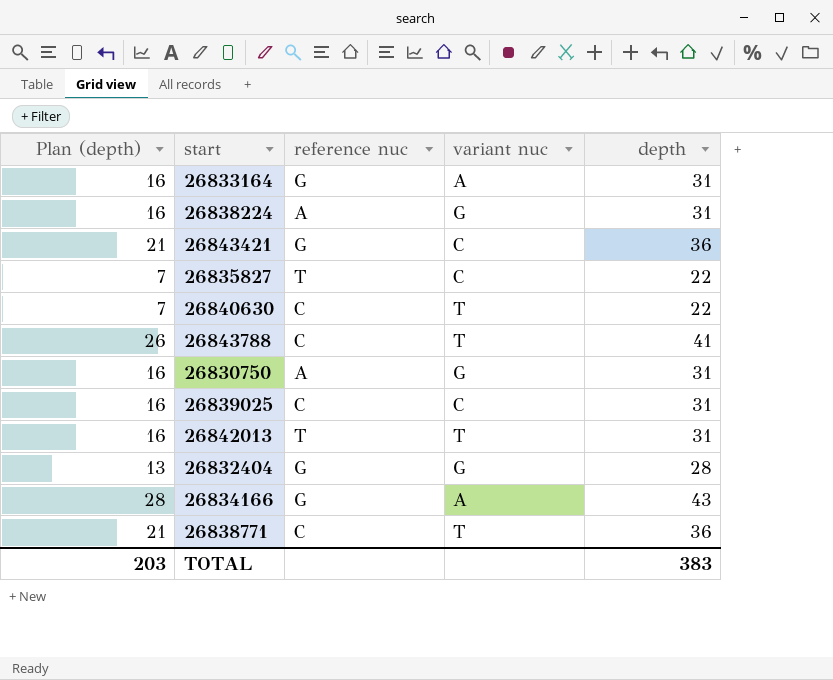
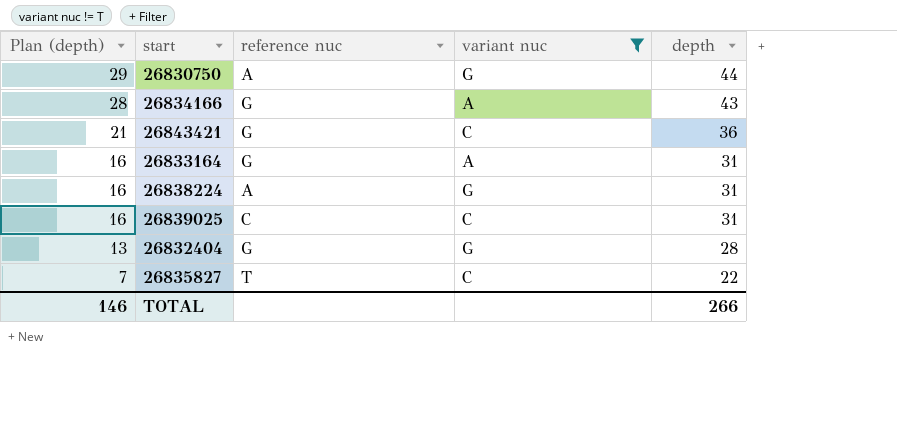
filter: none -> variant nuc != T
row order: none -> Plan (depth) descending
26830750 | Plan (depth): 16 -> 29
26830750 | depth: 31 -> 44
TOTAL | Plan (depth): 203 -> 146
TOTAL | depth: 383 -> 266

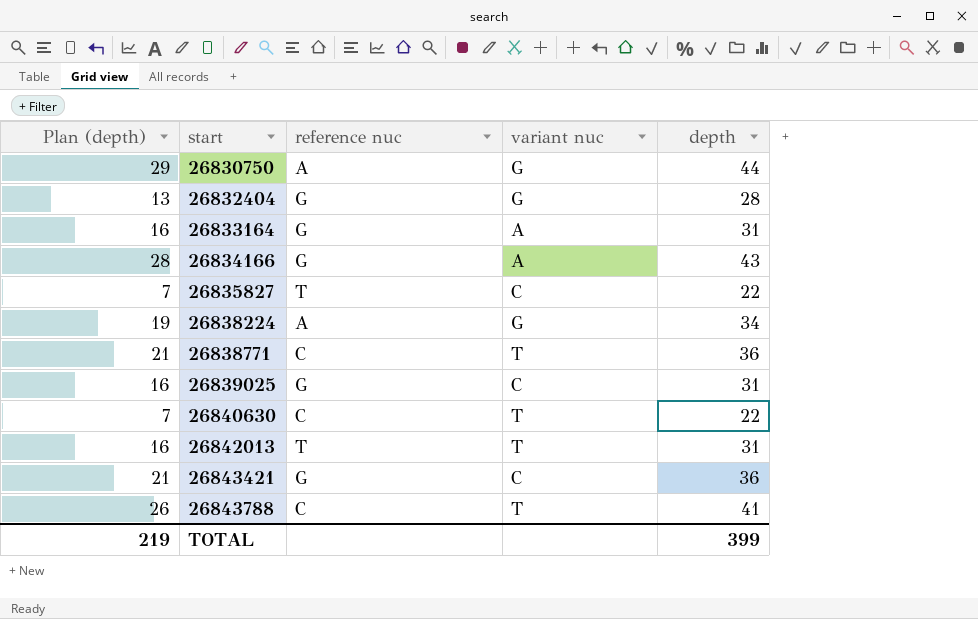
filter: variant nuc != T -> none
row order: Plan (depth) descending -> start ascending
26838224 | Plan (depth): 16 -> 19
26838224 | depth: 31 -> 34
26839025 | reference nuc: C -> G
TOTAL | Plan (depth): 146 -> 219
TOTAL | depth: 266 -> 399

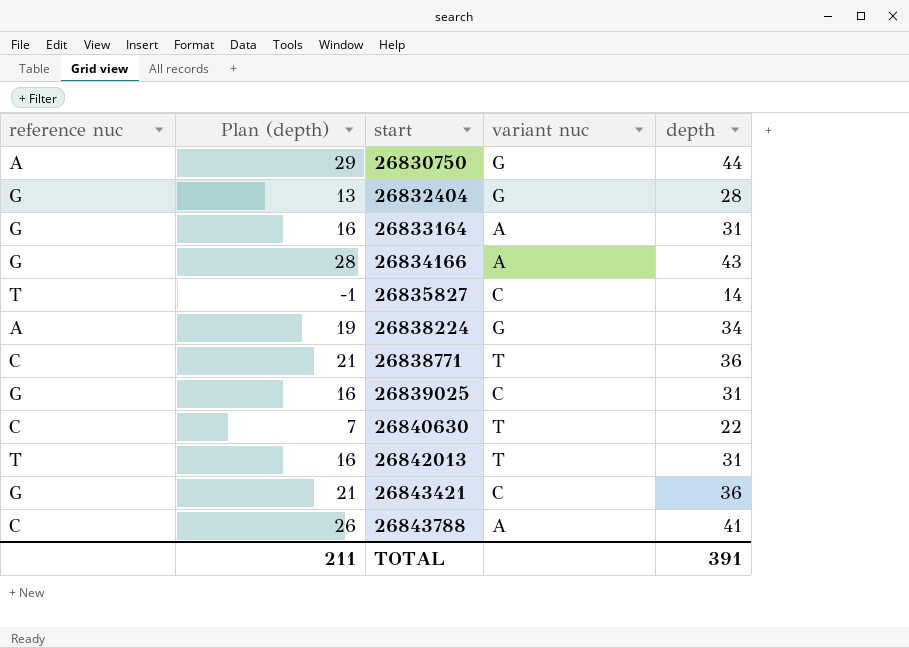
column reference nuc | position: 3 -> 1
26835827 | Plan (depth): 7 -> -1
26835827 | depth: 22 -> 14
26843788 | variant nuc: T -> A
TOTAL | Plan (depth): 219 -> 211
TOTAL | depth: 399 -> 391

